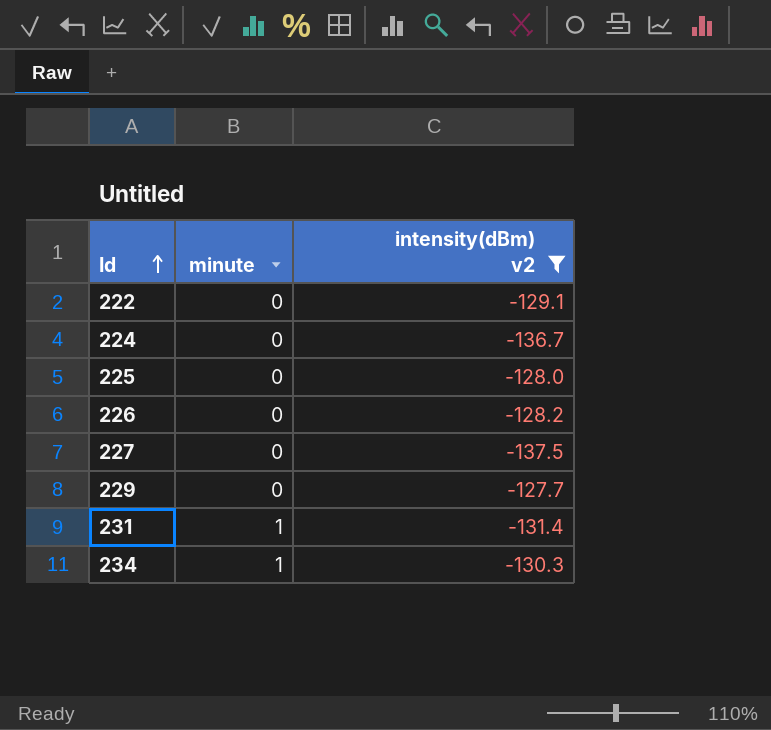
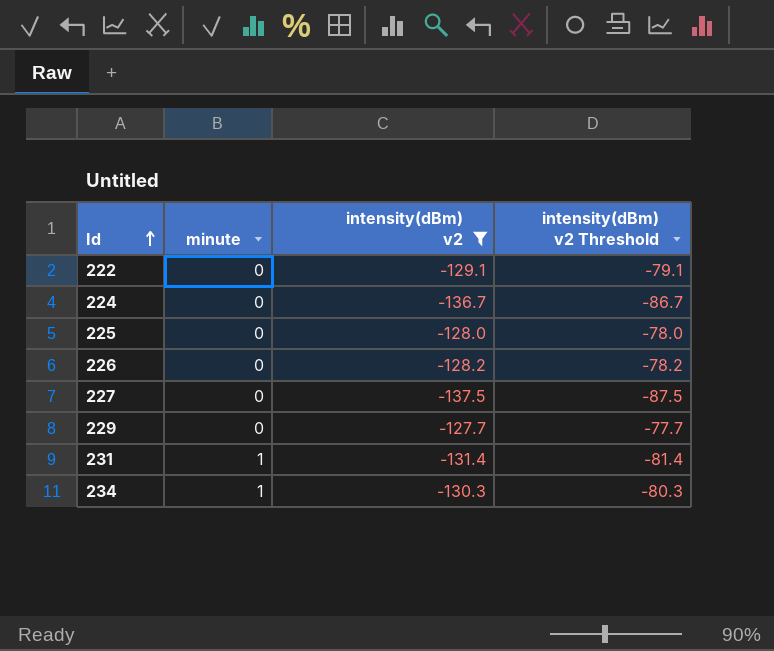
column intensity(dBm) v2 Threshold | formula: none -> [intensity(dBm) v2] + 50

